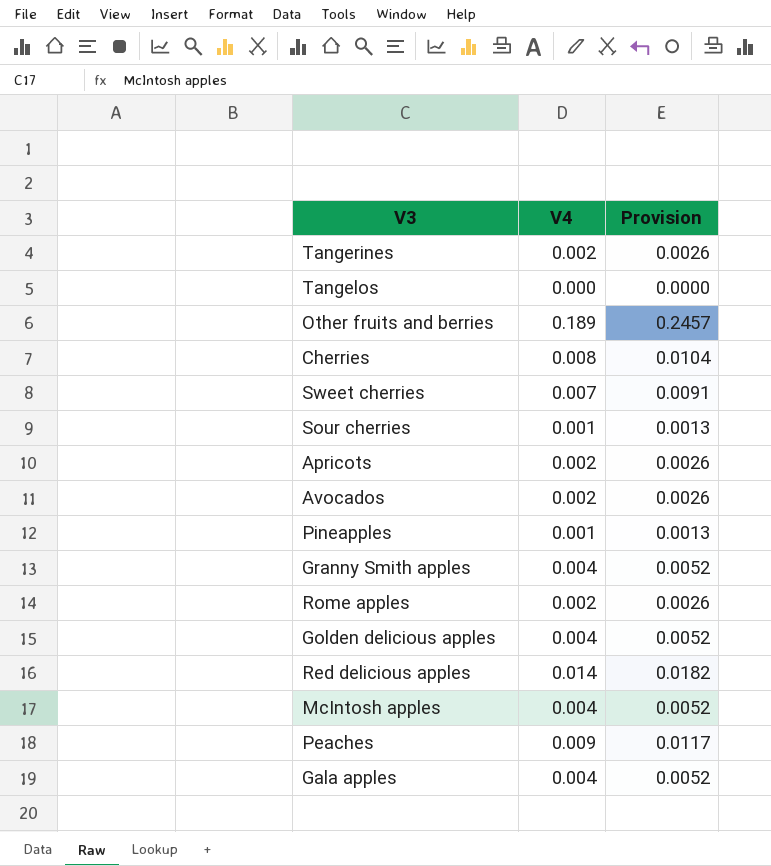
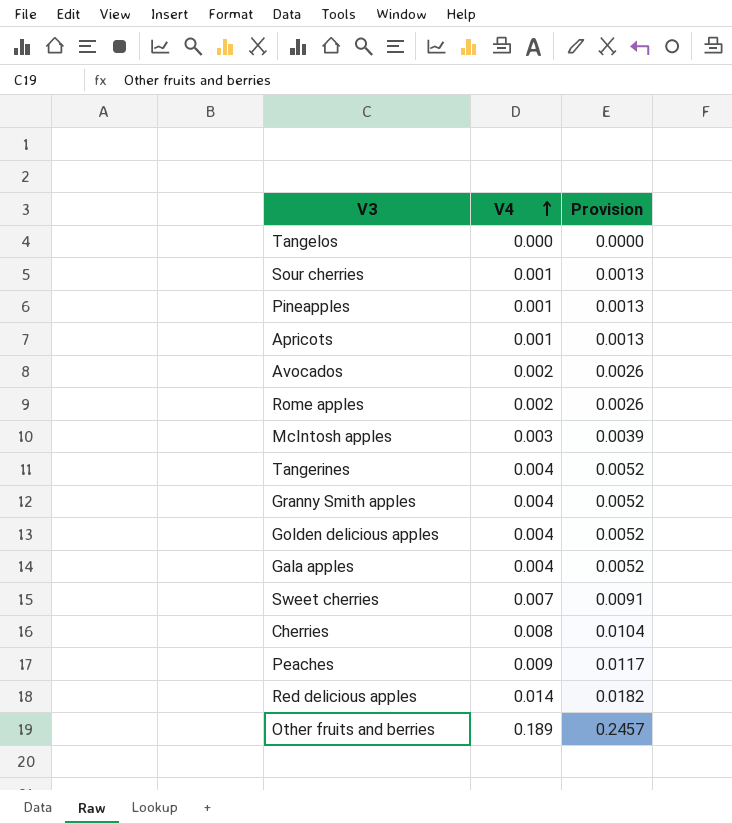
row order: none -> V4 ascending
Apricots | V4: 0.002 -> 0.001
Apricots | Provision: 0.0026 -> 0.0013
McIntosh apples | V4: 0.004 -> 0.003
McIntosh apples | Provision: 0.0052 -> 0.0039
Tangerines | V4: 0.002 -> 0.004
Tangerines | Provision: 0.0026 -> 0.0052

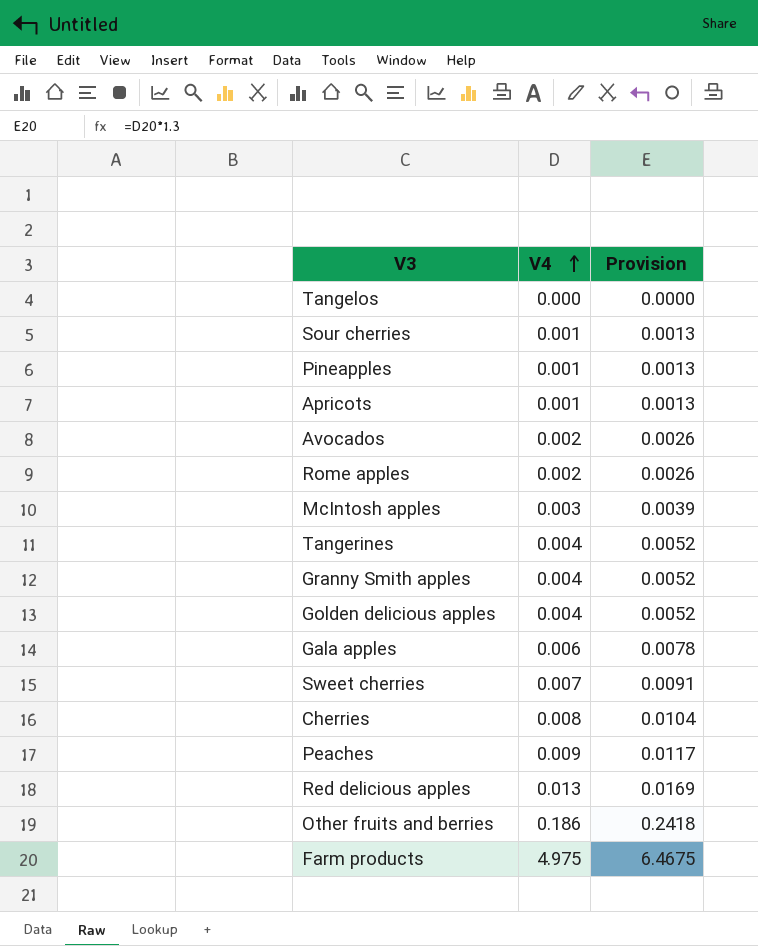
Gala apples | V4: 0.004 -> 0.006
Gala apples | Provision: 0.0052 -> 0.0078
Red delicious apples | V4: 0.014 -> 0.013
Red delicious apples | Provision: 0.0182 -> 0.0169
Other fruits and berries | V4: 0.189 -> 0.186
Other fruits and berries | Provision: 0.2457 -> 0.2418
row Farm products: none -> 4.975 | 6.4675

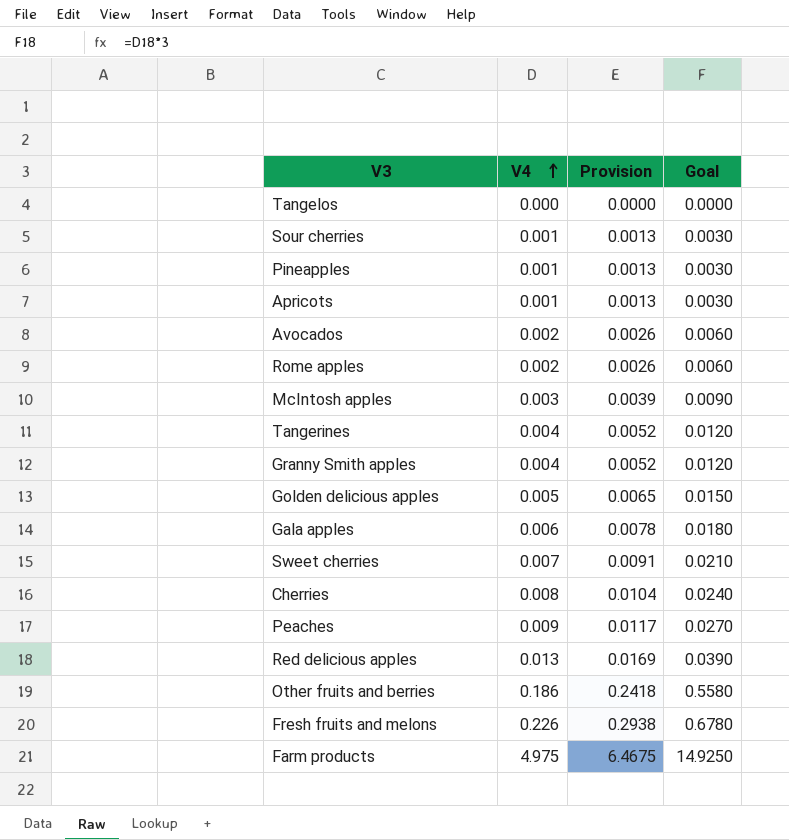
column Goal | formula: none -> [V4] * 3
Golden delicious apples | V4: 0.004 -> 0.005
Golden delicious apples | Provision: 0.0052 -> 0.0065
row Fresh fruits and melons: none -> 0.226 | 0.2938 | 0.6780

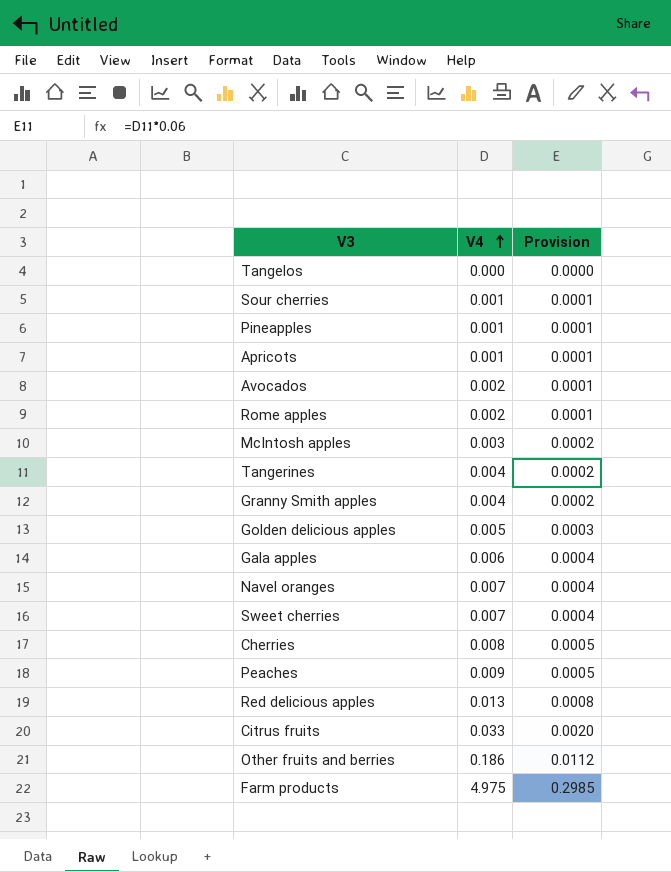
column Goal | formula: [V4] * 3 -> none
column Provision | formula: [V4] * 1.3 -> [V4] * 0.06
row Fresh fruits and melons: 0.226 | 0.2938 | 0.6780 -> none
row Navel oranges: none -> 0.007 | 0.0004
row Citrus fruits: none -> 0.033 | 0.0020

